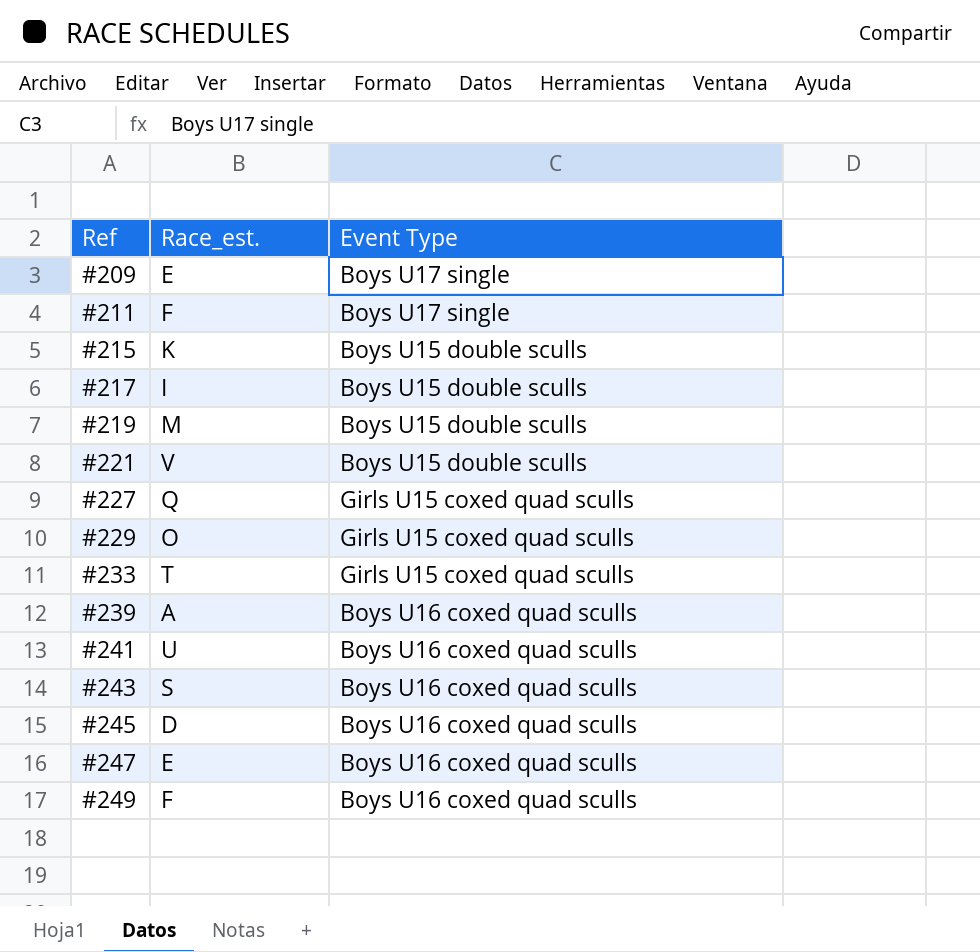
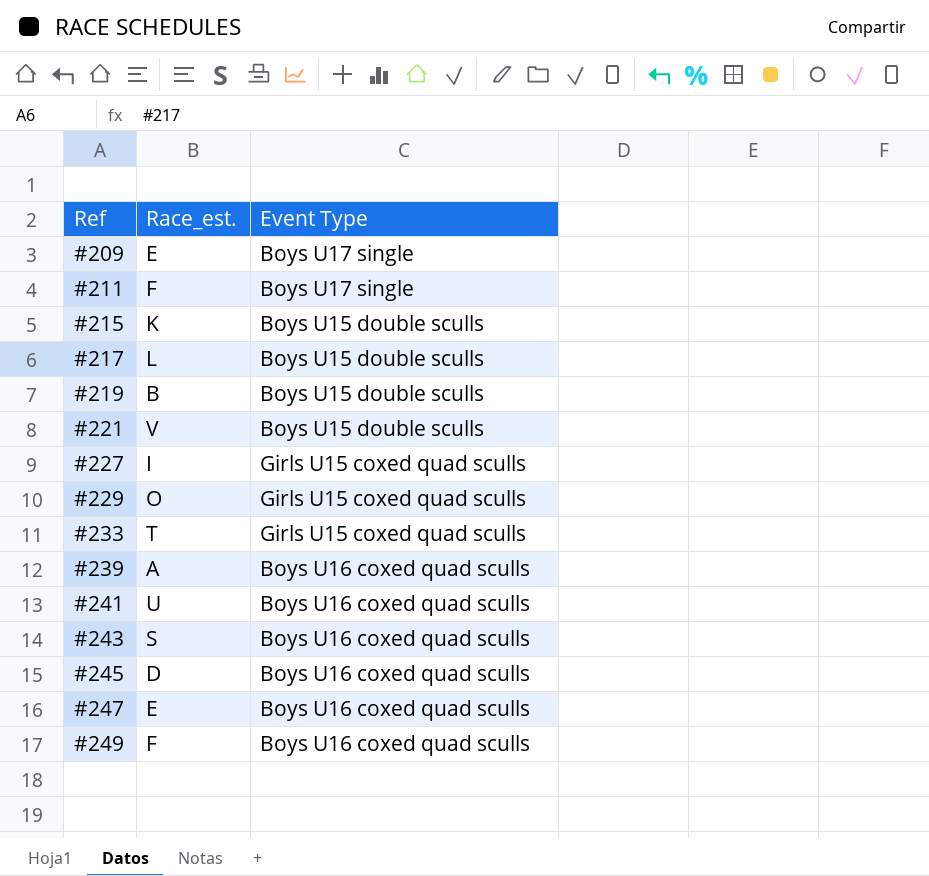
#217 | Race_est.: I -> L
#219 | Race_est.: M -> B
#227 | Race_est.: Q -> I

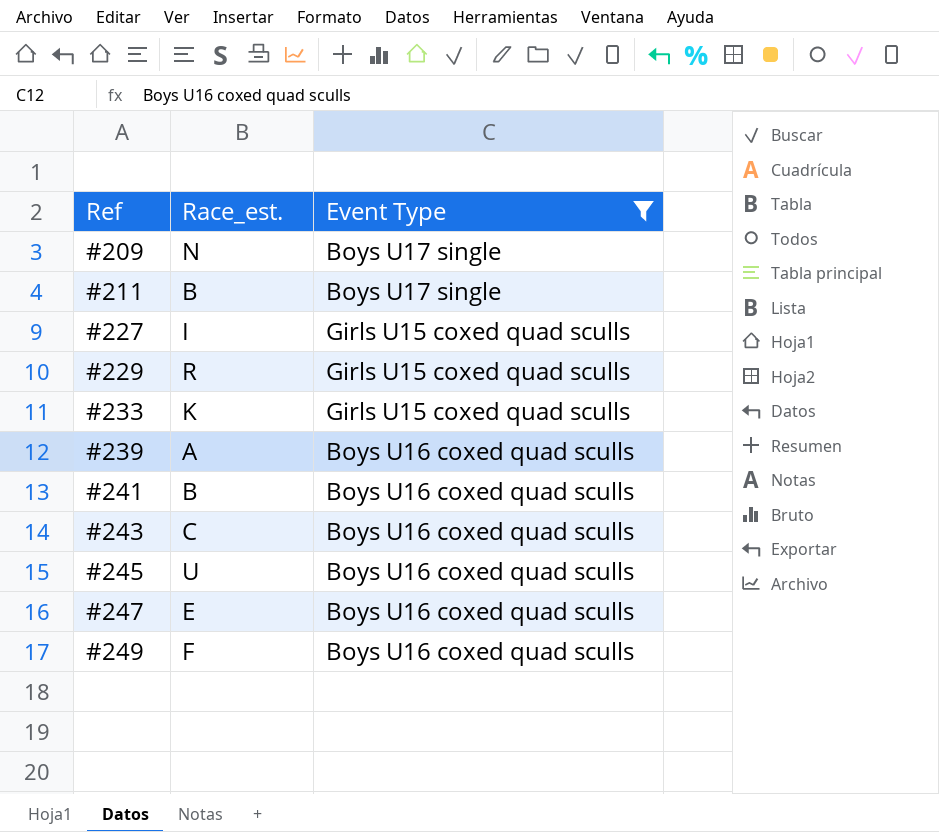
filter: none -> Event Type != Boys U15 double sculls
#209 | Race_est.: E -> N
#211 | Race_est.: F -> B
#229 | Race_est.: O -> R
#233 | Race_est.: T -> K
#241 | Race_est.: U -> B
#243 | Race_est.: S -> C
#245 | Race_est.: D -> U

